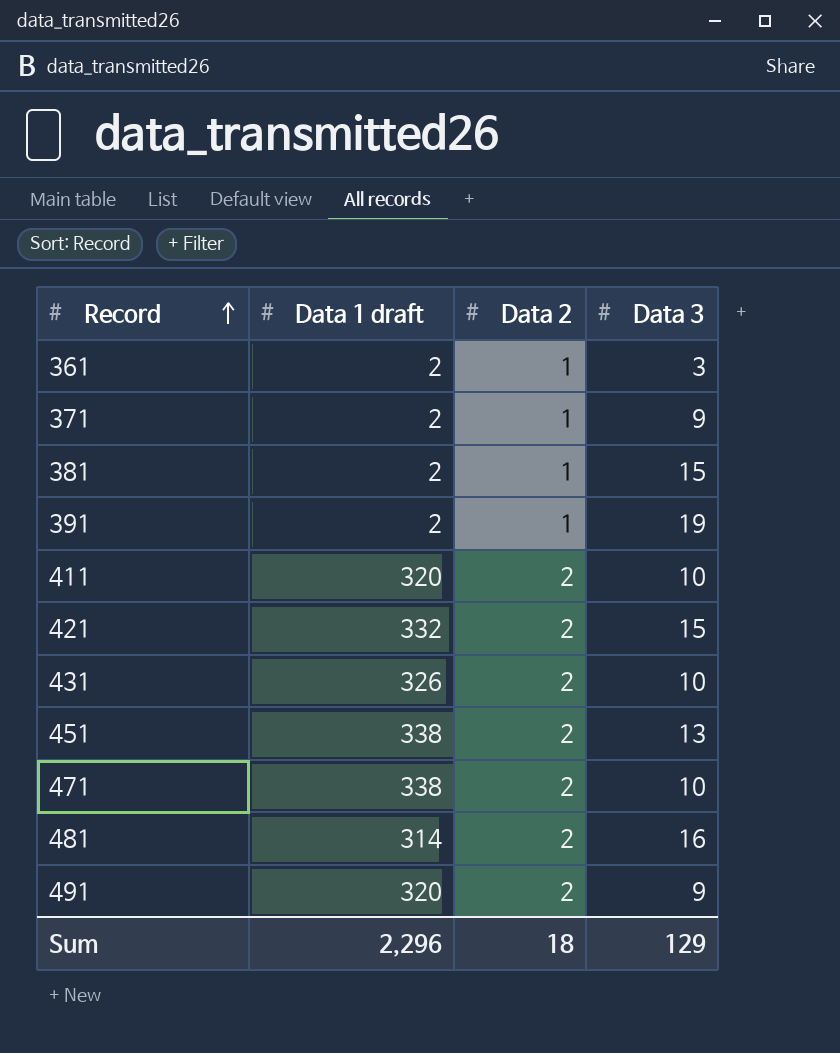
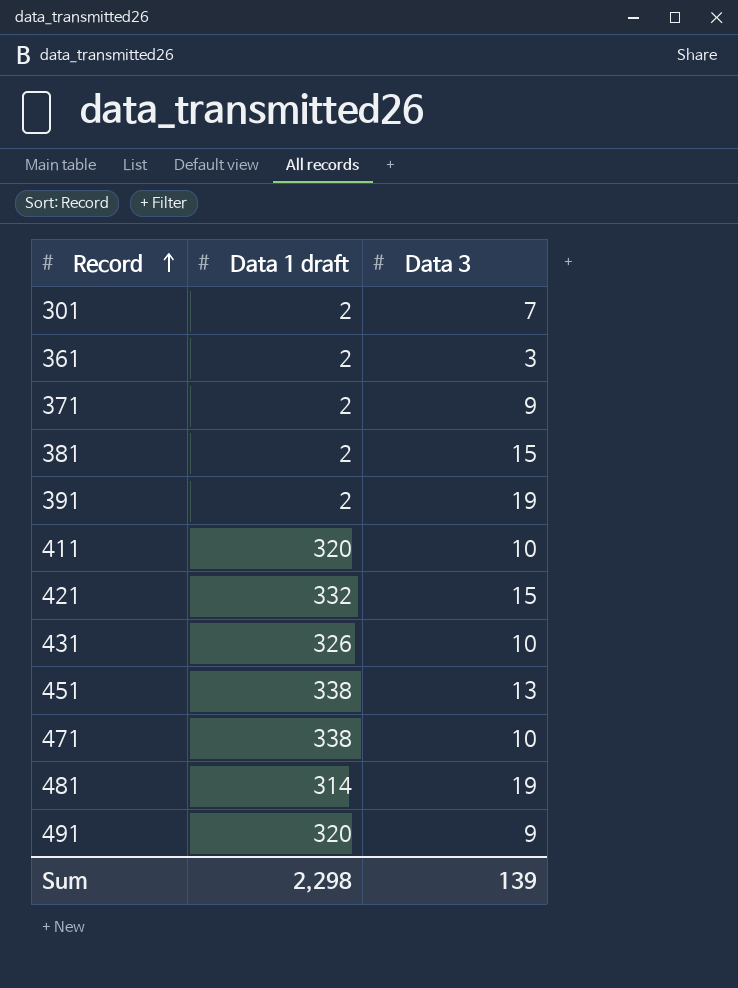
column Data 2 | position: 3 -> none
row 301: none -> 2 | 7
481 | Data 3: 16 -> 19
Sum | Data 1 draft: 2,296 -> 2,298
Sum | Data 3: 129 -> 139

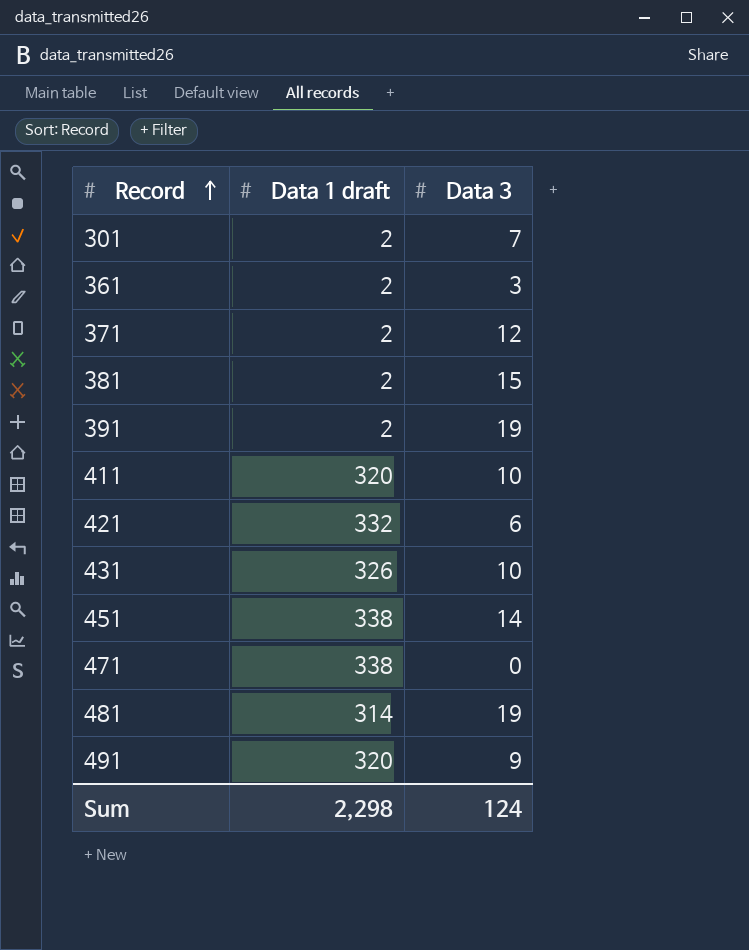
371 | Data 3: 9 -> 12
421 | Data 3: 15 -> 6
451 | Data 3: 13 -> 14
471 | Data 3: 10 -> 0
Sum | Data 3: 139 -> 124

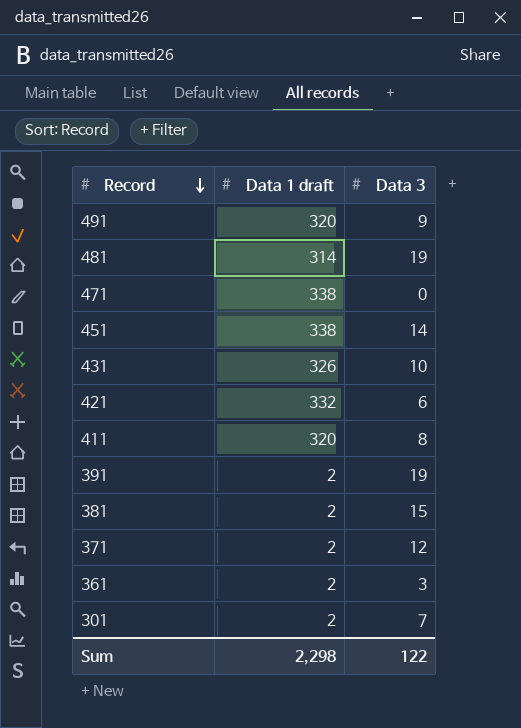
row order: Record ascending -> Record descending
411 | Data 3: 10 -> 8
Sum | Data 3: 124 -> 122

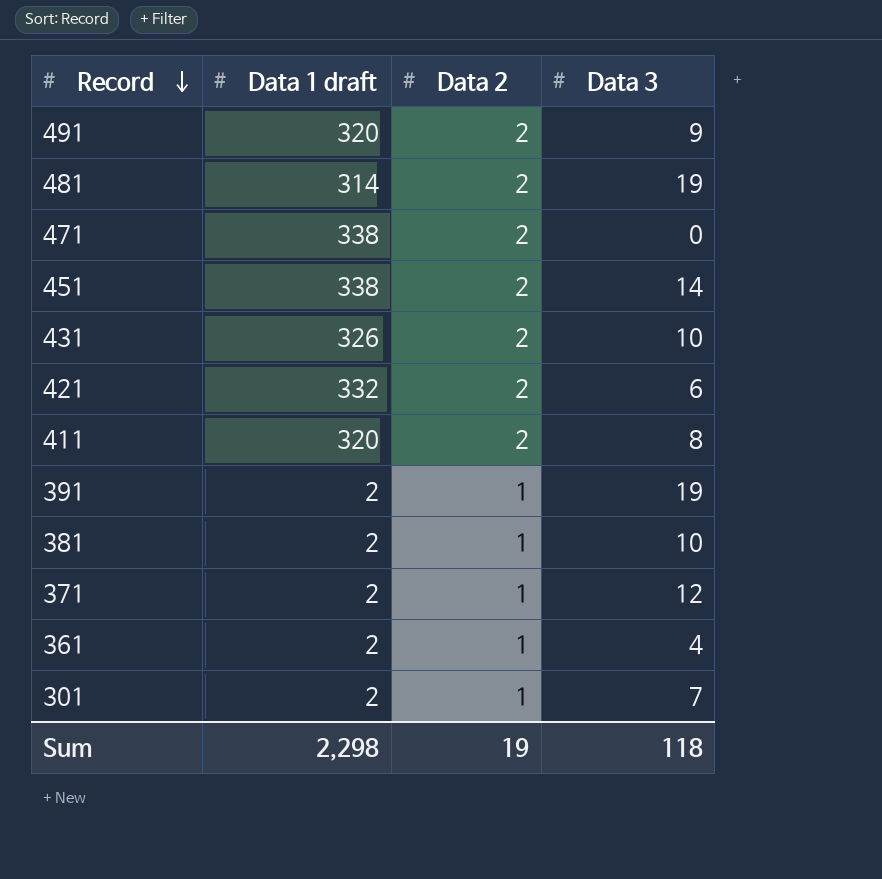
column Data 2 | position: none -> 3
381 | Data 3: 15 -> 10
361 | Data 3: 3 -> 4
Sum | Data 3: 122 -> 118

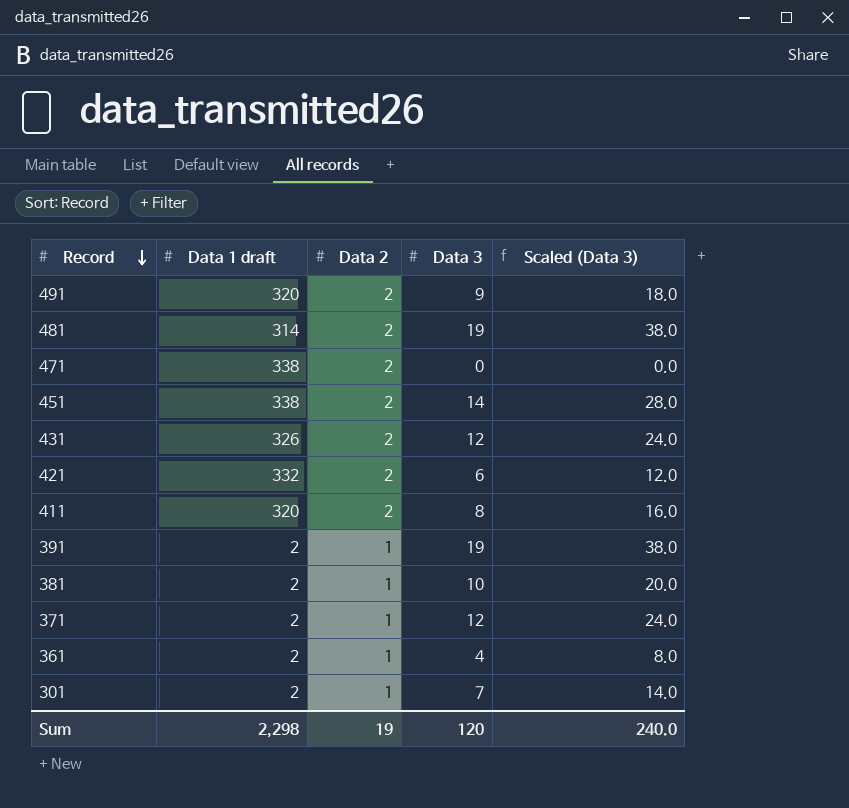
column Scaled (Data 3) | formula: none -> [Data 3] * 2
431 | Data 3: 10 -> 12
Sum | Data 3: 118 -> 120

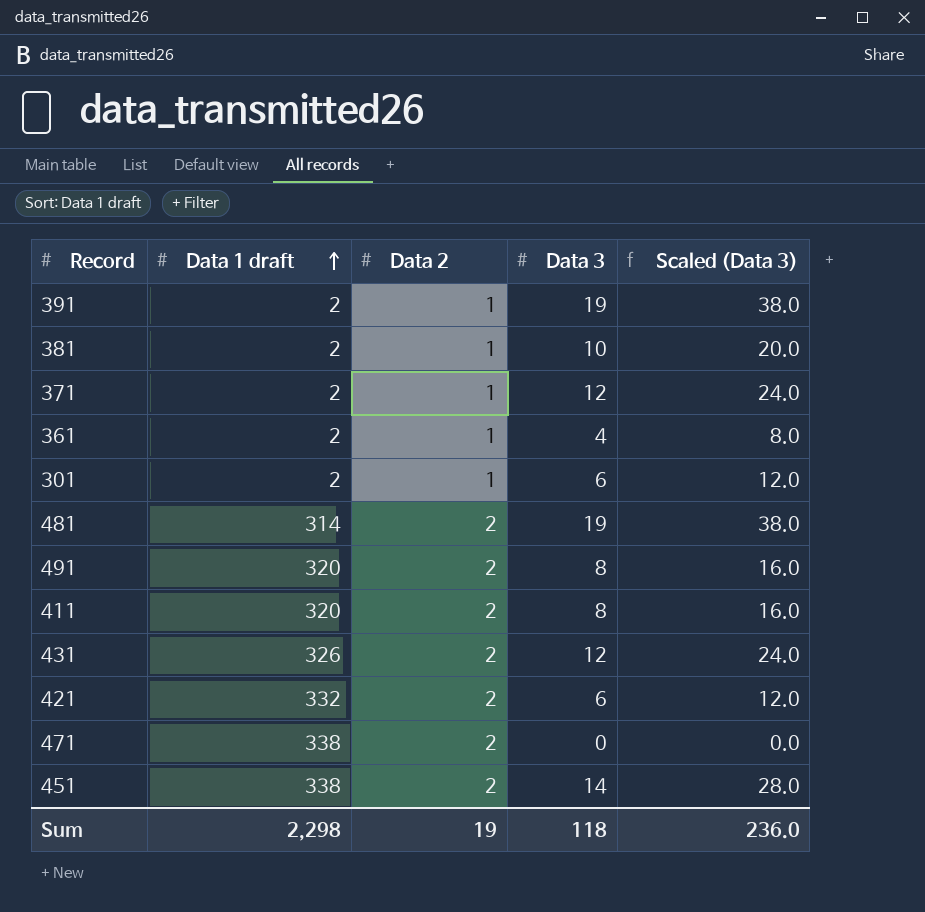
row order: Record descending -> Data 1 draft ascending
301 | Data 3: 7 -> 6
301 | Scaled (Data 3): 14.0 -> 12.0
491 | Data 3: 9 -> 8
491 | Scaled (Data 3): 18.0 -> 16.0
Sum | Data 3: 120 -> 118
Sum | Scaled (Data 3): 240.0 -> 236.0

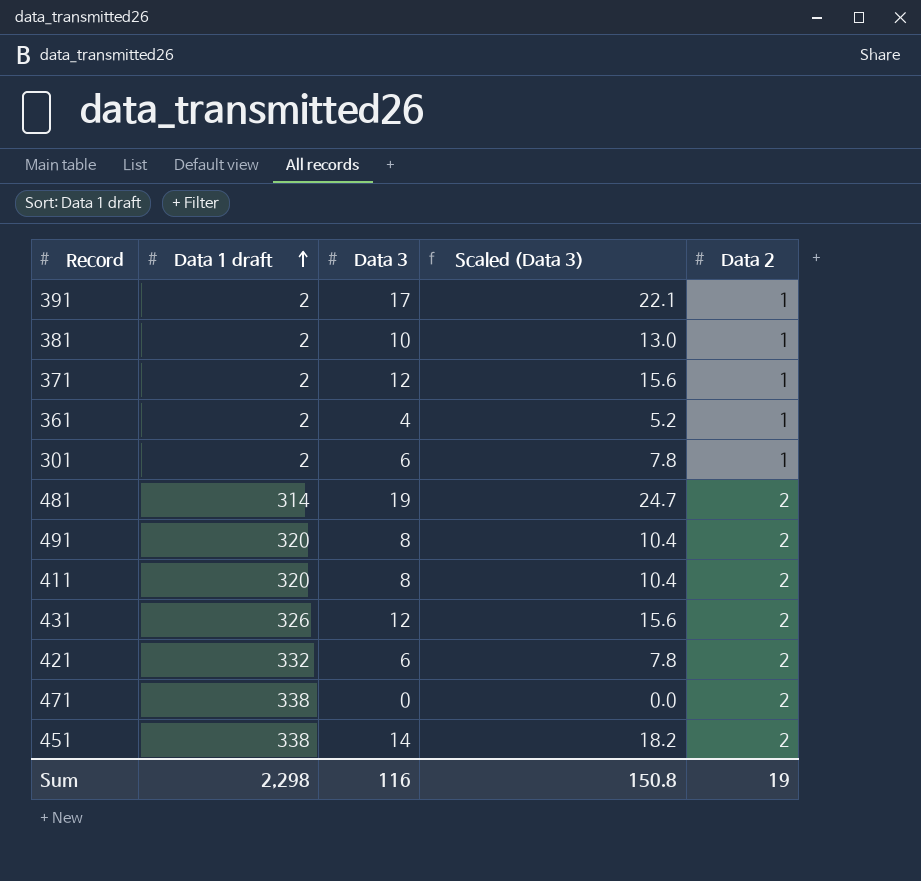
column Scaled (Data 3) | formula: [Data 3] * 2 -> [Data 3] * 1.3
column Data 2 | position: 3 -> 5
391 | Data 3: 19 -> 17
Sum | Data 3: 118 -> 116
Sum | Scaled (Data 3): 236.0 -> 150.8

